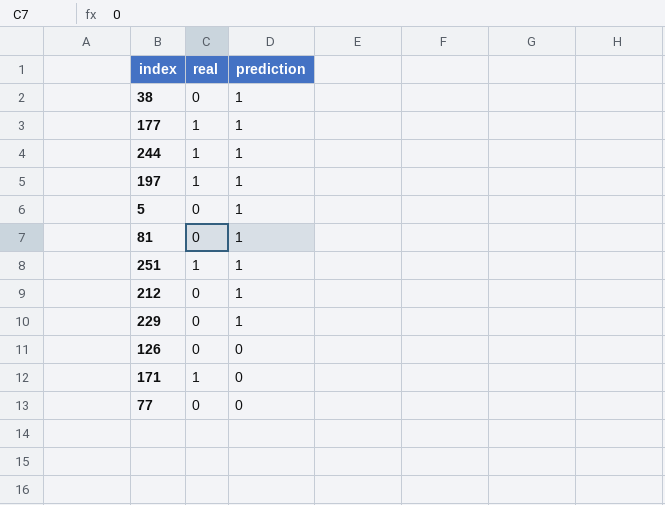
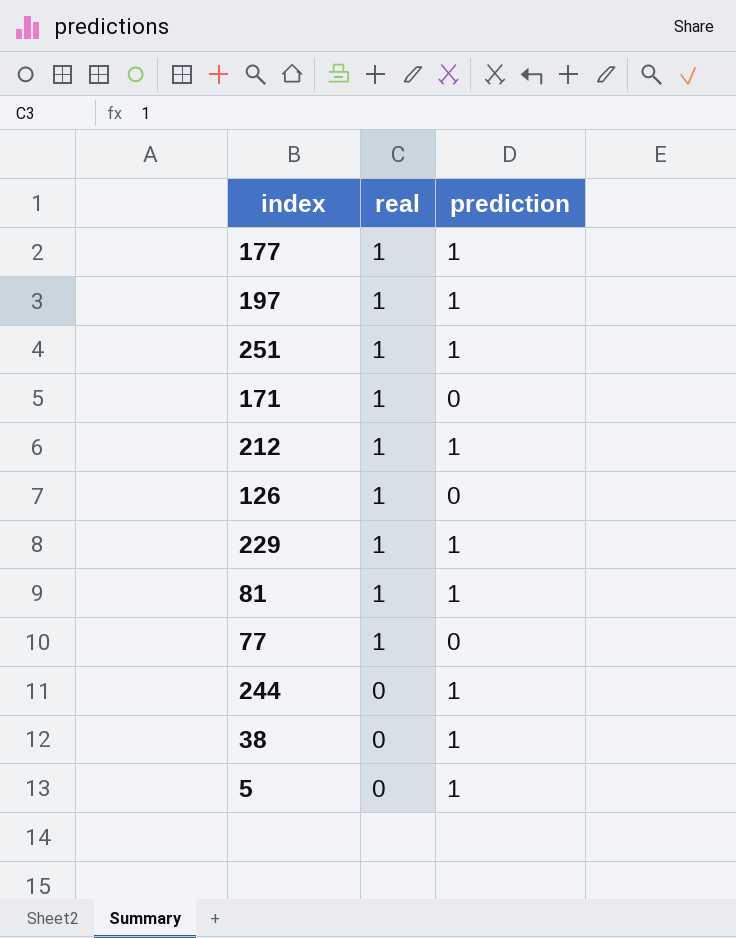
row order: prediction descending -> real descending
212 | real: 0 -> 1
126 | real: 0 -> 1
229 | real: 0 -> 1
81 | real: 0 -> 1
77 | real: 0 -> 1
244 | real: 1 -> 0

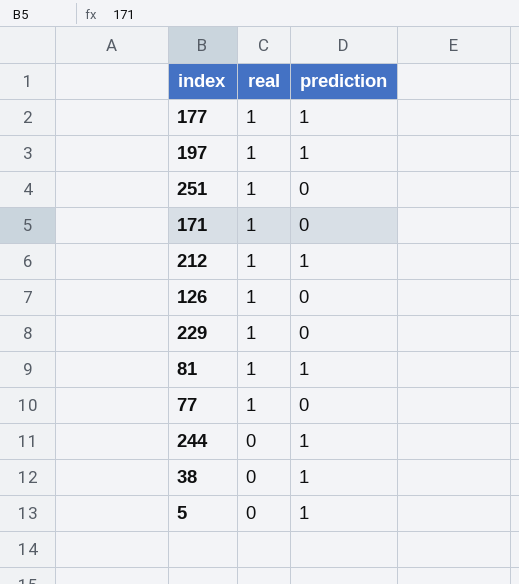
251 | prediction: 1 -> 0
229 | prediction: 1 -> 0

